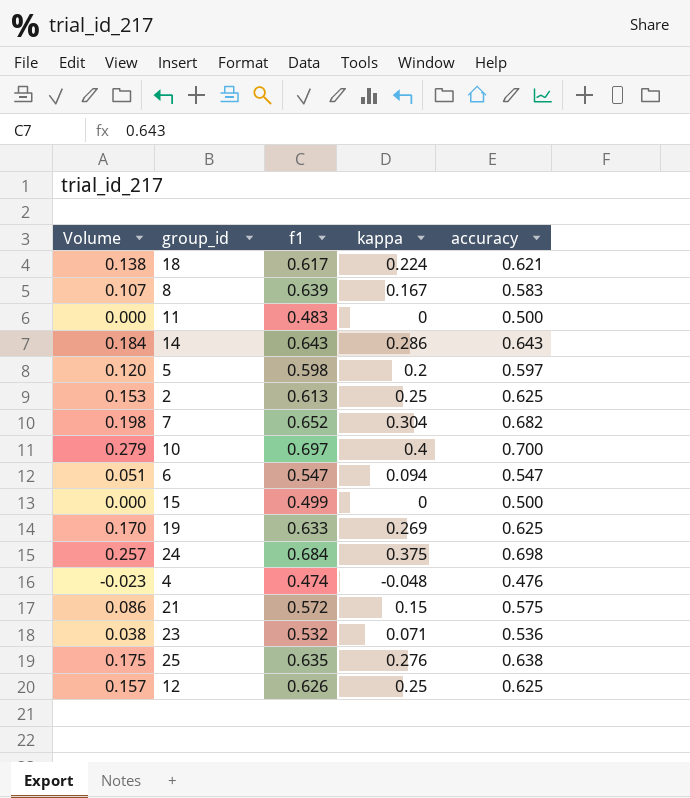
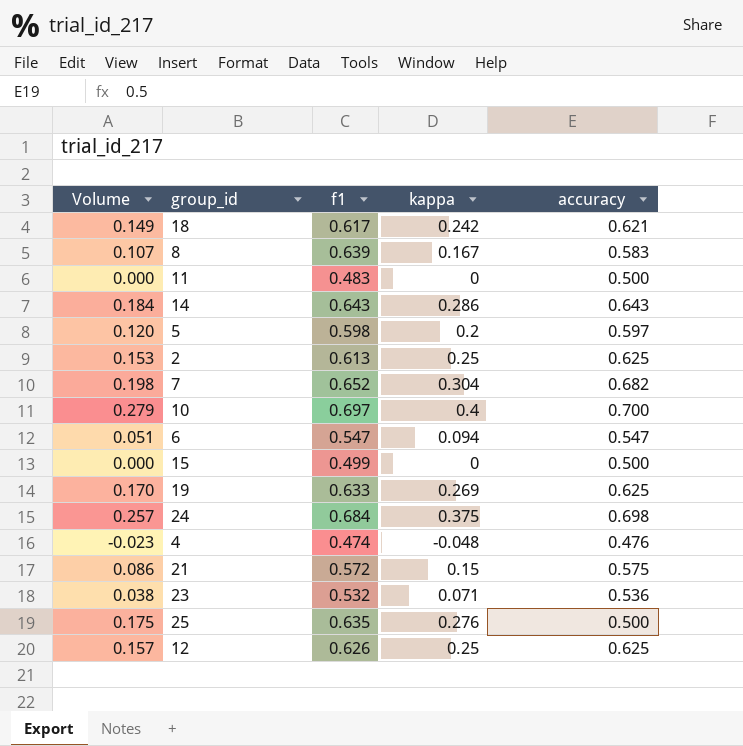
18 | Volume: 0.138 -> 0.149
18 | kappa: 0.224 -> 0.242
25 | accuracy: 0.638 -> 0.500

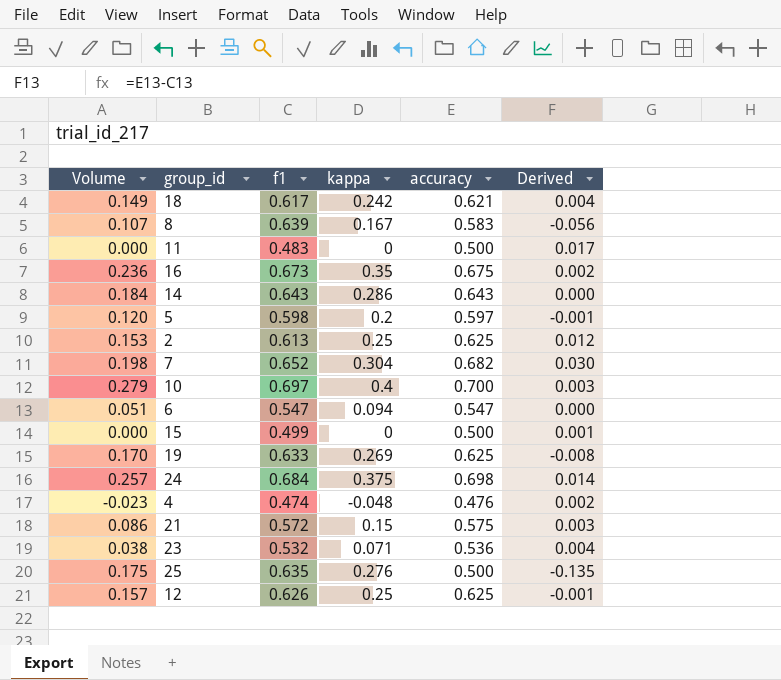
column Derived | formula: none -> [accuracy] - [f1]
row 16: none -> 0.236 | 0.673 | 0.35 | 0.675 | 0.002

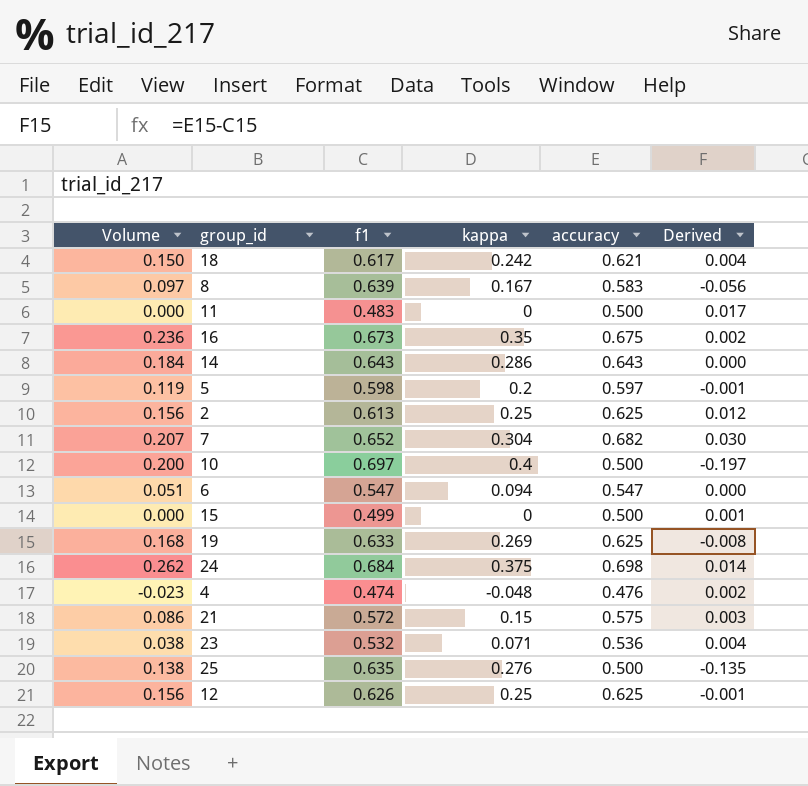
column Volume | formula: [f1] * [kappa] -> [kappa] * [accuracy]
10 | accuracy: 0.700 -> 0.500
10 | Derived: 0.003 -> -0.197

